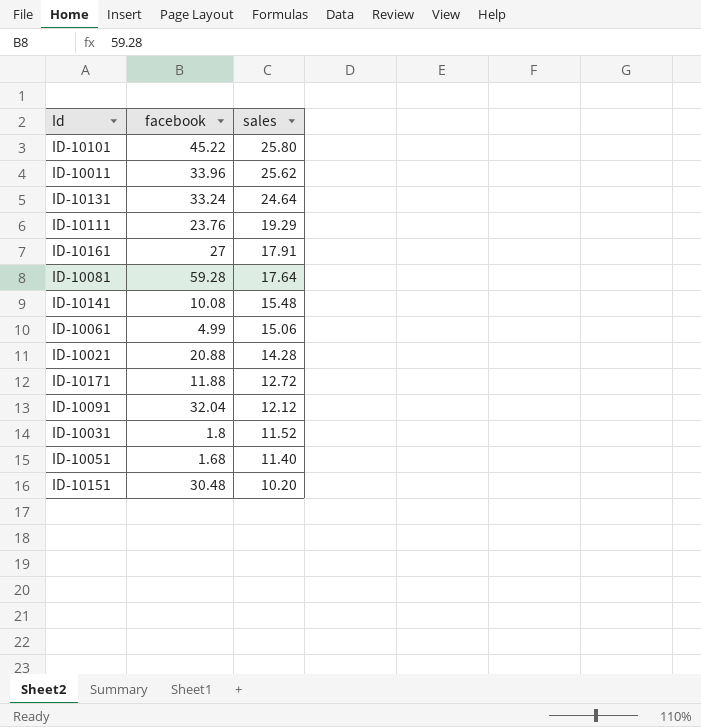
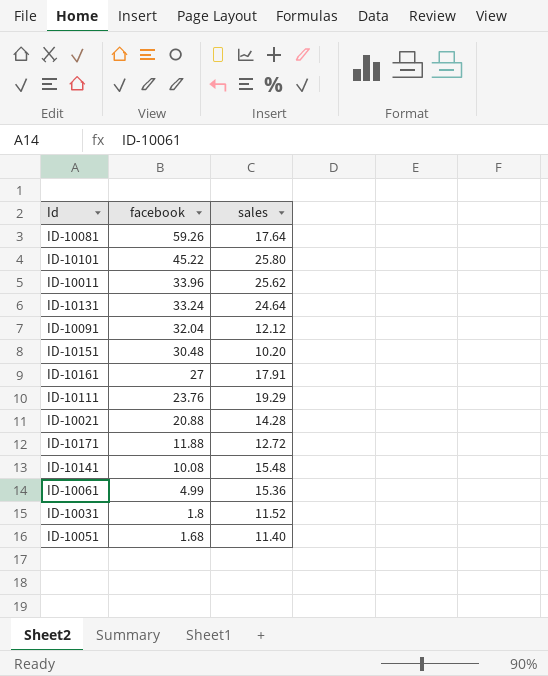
row order: sales descending -> facebook descending
ID-10081 | facebook: 59.28 -> 59.26
ID-10061 | sales: 15.06 -> 15.36

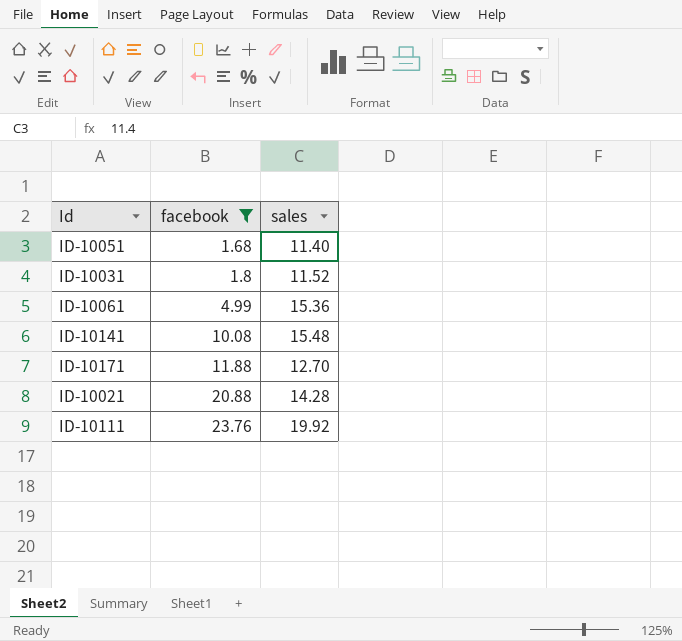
filter: none -> facebook <= 23.76
row order: facebook descending -> facebook ascending
ID-10171 | sales: 12.72 -> 12.70
ID-10111 | sales: 19.29 -> 19.92

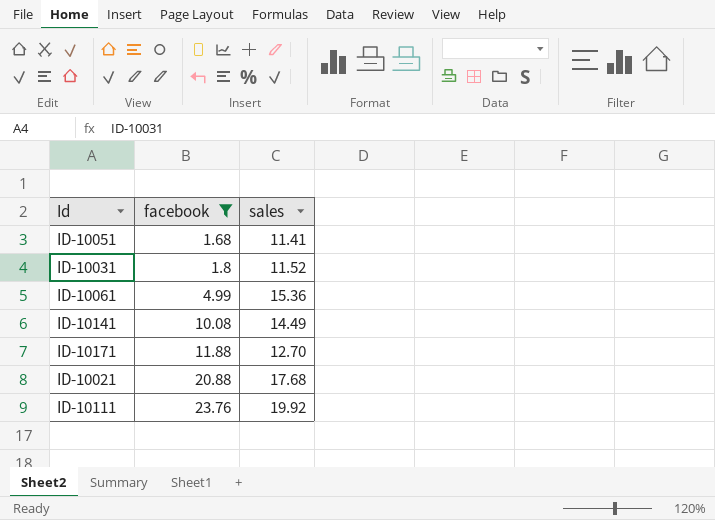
ID-10051 | sales: 11.40 -> 11.41
ID-10141 | sales: 15.48 -> 14.49
ID-10021 | sales: 14.28 -> 17.68

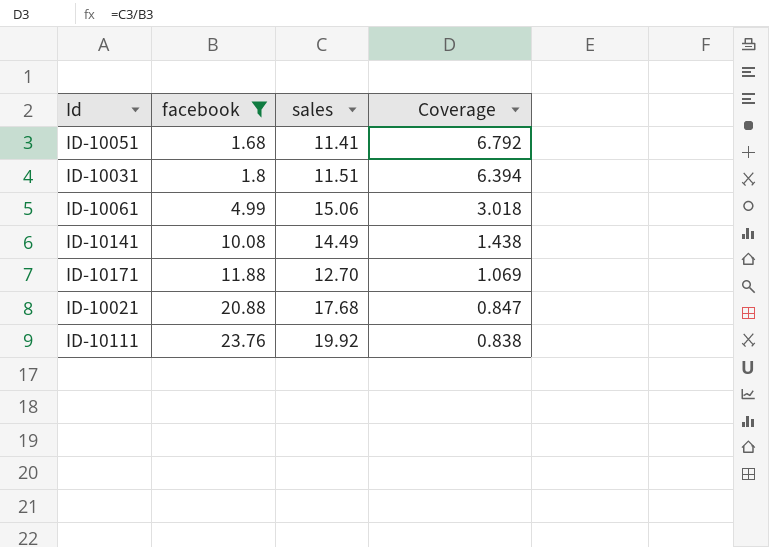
column Coverage | formula: none -> [sales] / [facebook]
ID-10031 | sales: 11.52 -> 11.51
ID-10061 | sales: 15.36 -> 15.06

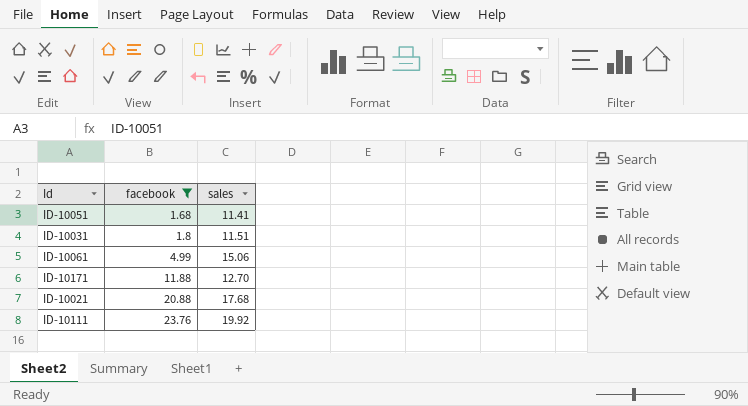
column Coverage | formula: [sales] / [facebook] -> none
row ID-10141: 10.08 | 14.49 | 1.438 -> none

